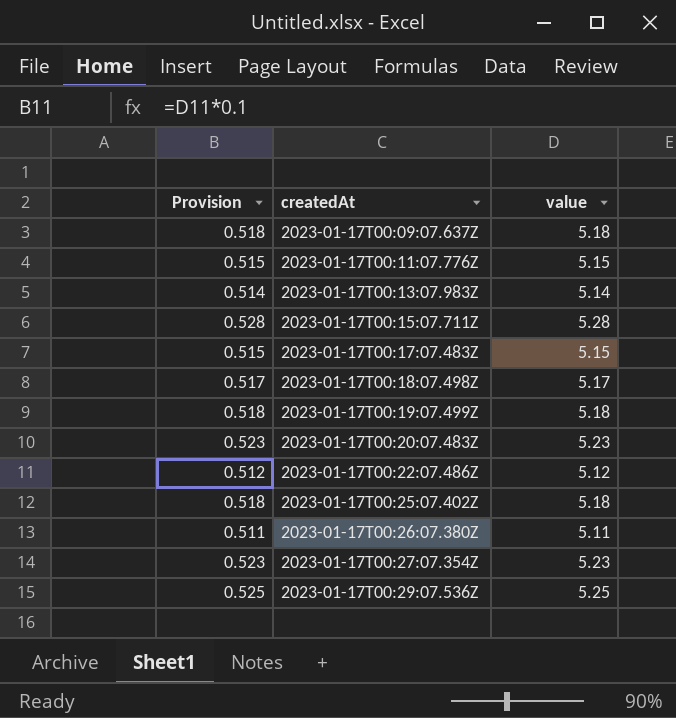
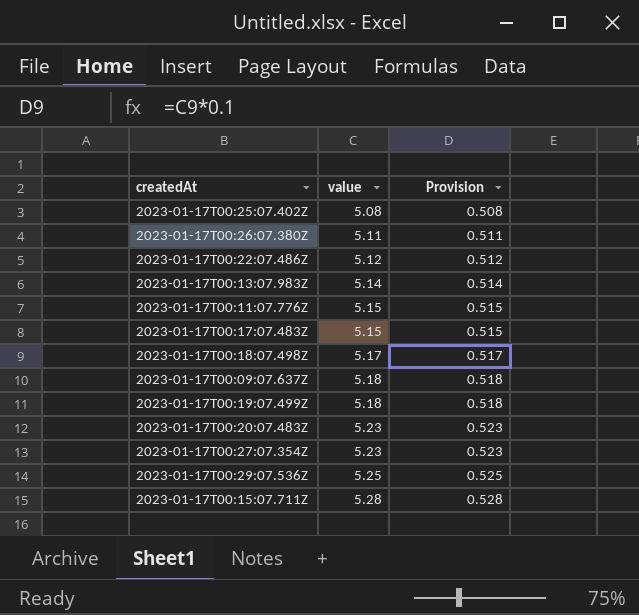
row order: createdAt ascending -> value ascending
column Provision | position: 1 -> 3
2023-01-17T00:25:07.402Z | value: 5.18 -> 5.08
2023-01-17T00:25:07.402Z | Provision: 0.518 -> 0.508

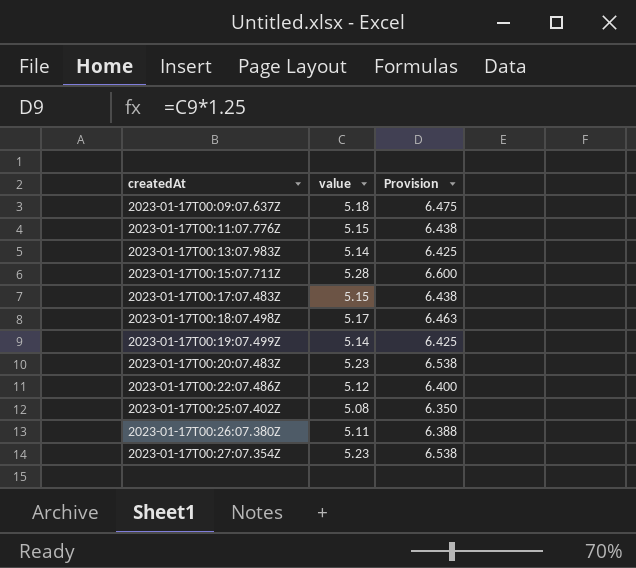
row order: value ascending -> createdAt ascending
column Provision | formula: [value] * 0.1 -> [value] * 1.25
row 2023-01-17T00:29:07.536Z: 5.25 | 0.525 -> none
2023-01-17T00:19:07.499Z | value: 5.18 -> 5.14

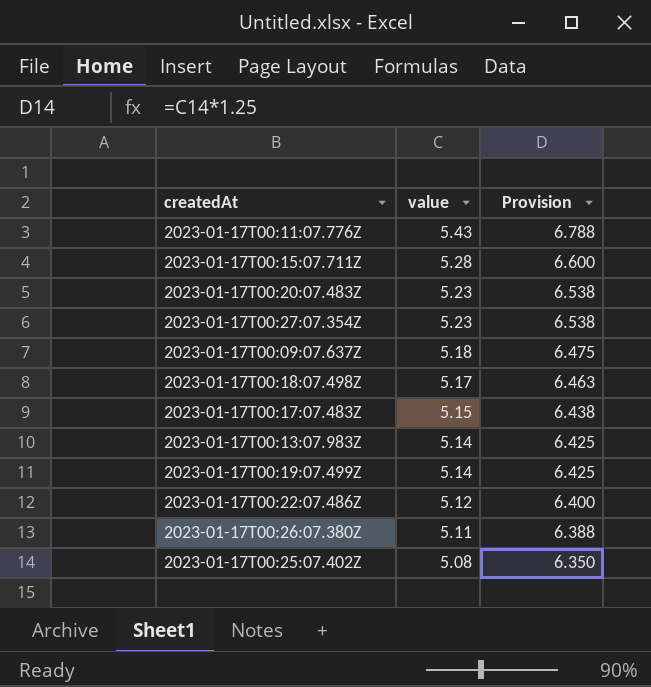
row order: createdAt ascending -> value descending
2023-01-17T00:11:07.776Z | value: 5.15 -> 5.43
2023-01-17T00:11:07.776Z | Provision: 6.438 -> 6.788

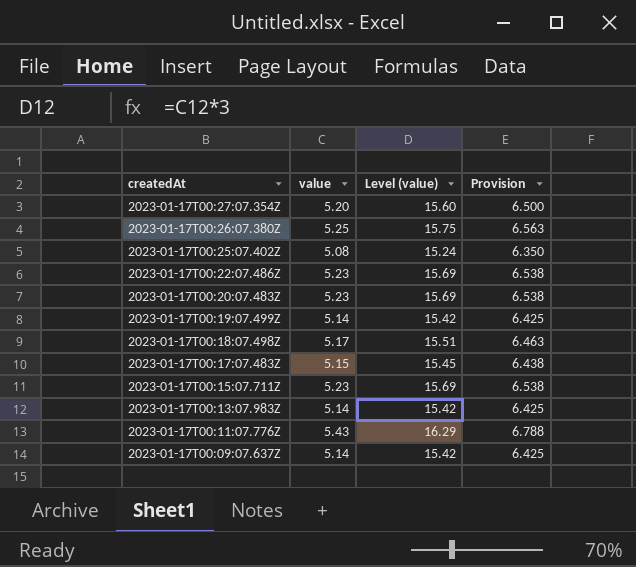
row order: value descending -> createdAt descending
column Level (value) | formula: none -> [value] * 3
2023-01-17T00:27:07.354Z | value: 5.23 -> 5.20
2023-01-17T00:27:07.354Z | Provision: 6.538 -> 6.500
2023-01-17T00:26:07.380Z | value: 5.11 -> 5.25
2023-01-17T00:26:07.380Z | Provision: 6.388 -> 6.563
2023-01-17T00:22:07.486Z | value: 5.12 -> 5.23
2023-01-17T00:22:07.486Z | Provision: 6.400 -> 6.538
2023-01-17T00:15:07.711Z | value: 5.28 -> 5.23
2023-01-17T00:15:07.711Z | Provision: 6.600 -> 6.538
2023-01-17T00:09:07.637Z | value: 5.18 -> 5.14
2023-01-17T00:09:07.637Z | Provision: 6.475 -> 6.425

